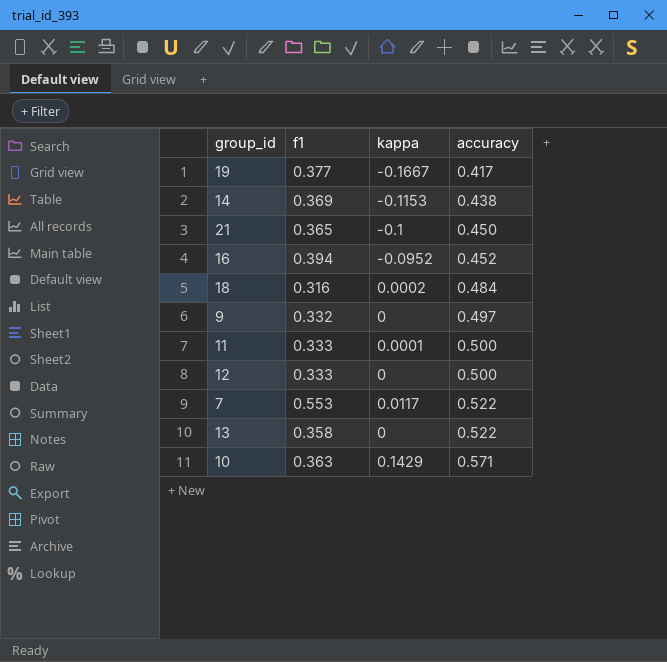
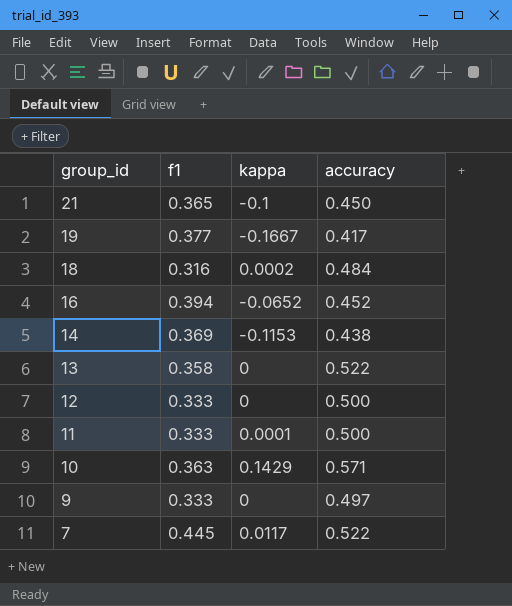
row order: accuracy ascending -> group_id descending
16 | kappa: -0.0952 -> -0.0652
9 | f1: 0.332 -> 0.333
7 | f1: 0.553 -> 0.445

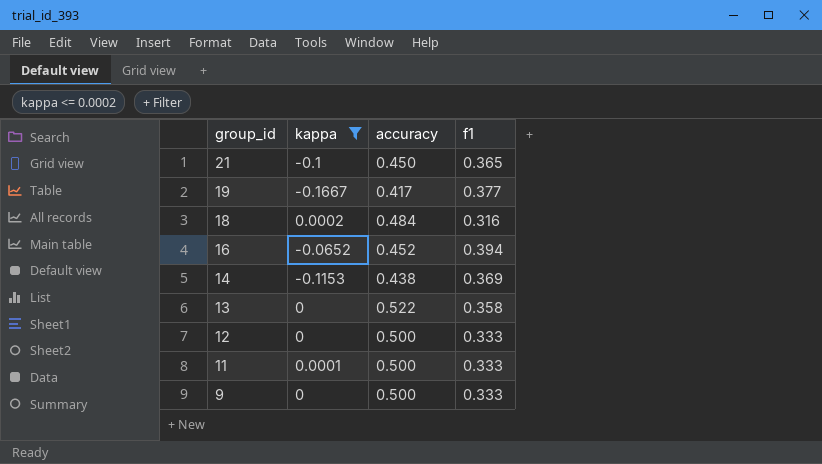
filter: none -> kappa <= 0.0002
column f1 | position: 2 -> 4
9 | accuracy: 0.497 -> 0.500

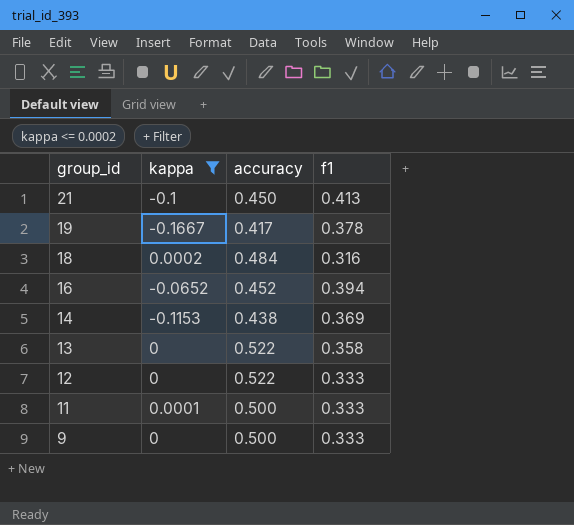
21 | f1: 0.365 -> 0.413
19 | f1: 0.377 -> 0.378
12 | accuracy: 0.500 -> 0.522

